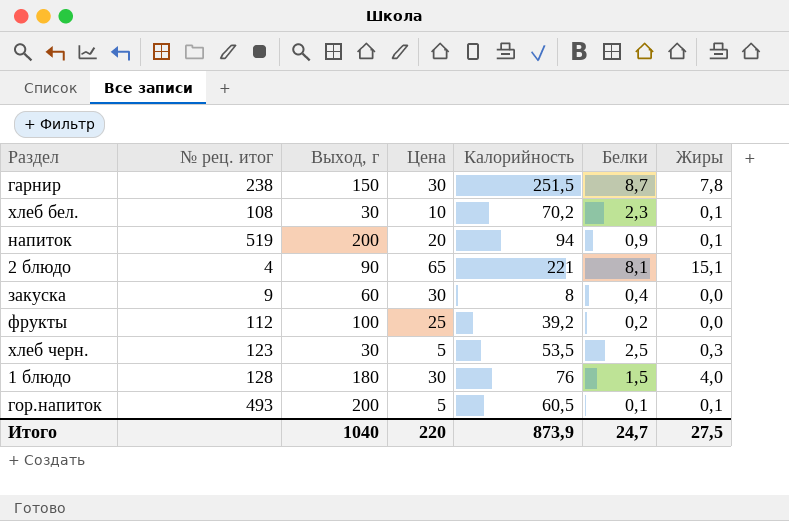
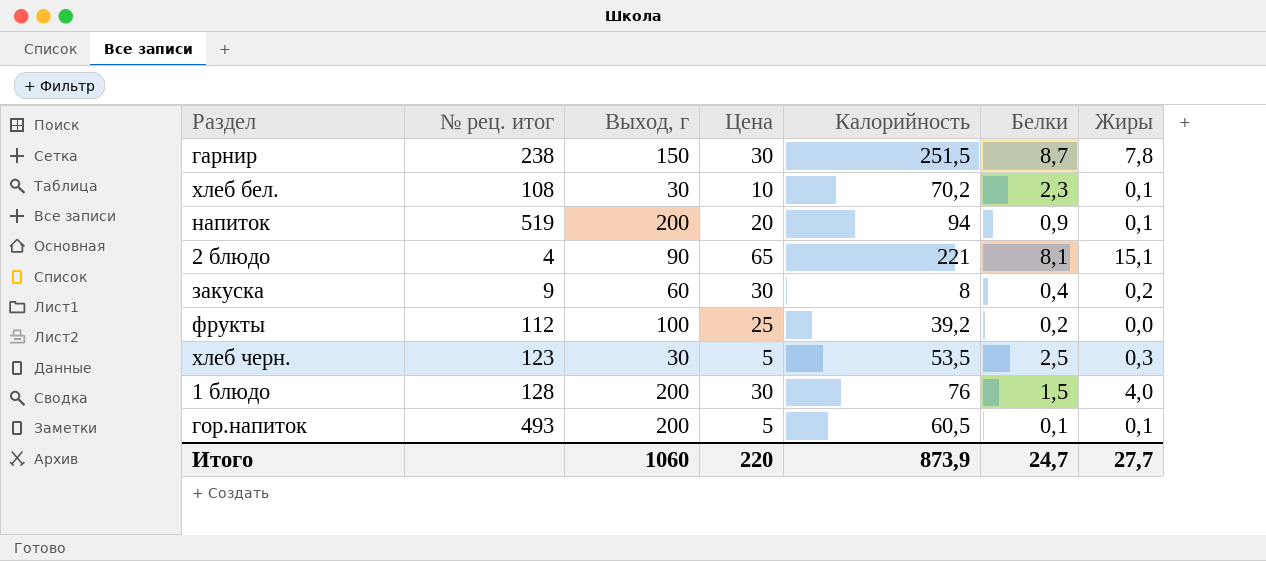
закуска | Жиры: 0,0 -> 0,2
1 блюдо | Выход, г: 180 -> 200
Итого | Выход, г: 1040 -> 1060
Итого | Жиры: 27,5 -> 27,7

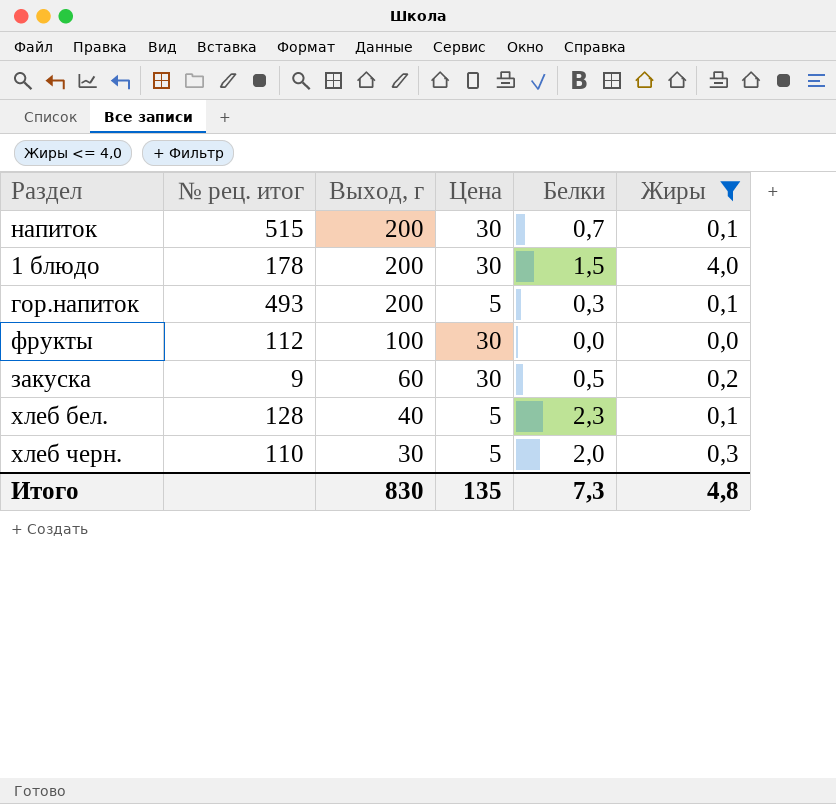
filter: none -> Жиры <= 4,0
row order: none -> Выход, г descending
column Калорийность | position: 5 -> none
напиток | № рец. итог: 519 -> 515
напиток | Цена: 20 -> 30
напиток | Белки: 0,9 -> 0,7
1 блюдо | № рец. итог: 128 -> 178
гор.напиток | Белки: 0,1 -> 0,3
фрукты | Цена: 25 -> 30
фрукты | Белки: 0,2 -> 0,0
закуска | Белки: 0,4 -> 0,5
хлеб бел. | № рец. итог: 108 -> 128
хлеб бел. | Выход, г: 30 -> 40
хлеб бел. | Цена: 10 -> 5
хлеб черн. | № рец. итог: 123 -> 110
хлеб черн. | Белки: 2,5 -> 2,0
Итого | Выход, г: 1060 -> 830
Итого | Цена: 220 -> 135
Итого | Белки: 24,7 -> 7,3
Итого | Жиры: 27,7 -> 4,8

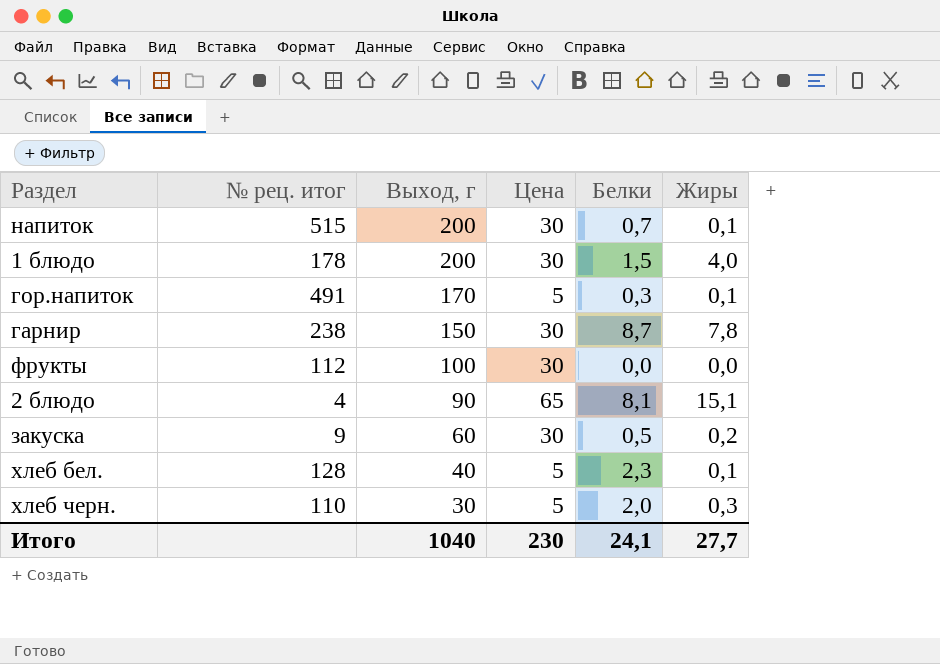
filter: Жиры <= 4,0 -> none
гор.напиток | № рец. итог: 493 -> 491
гор.напиток | Выход, г: 200 -> 170
Итого | Выход, г: 830 -> 1040
Итого | Цена: 135 -> 230
Итого | Белки: 7,3 -> 24,1
Итого | Жиры: 4,8 -> 27,7

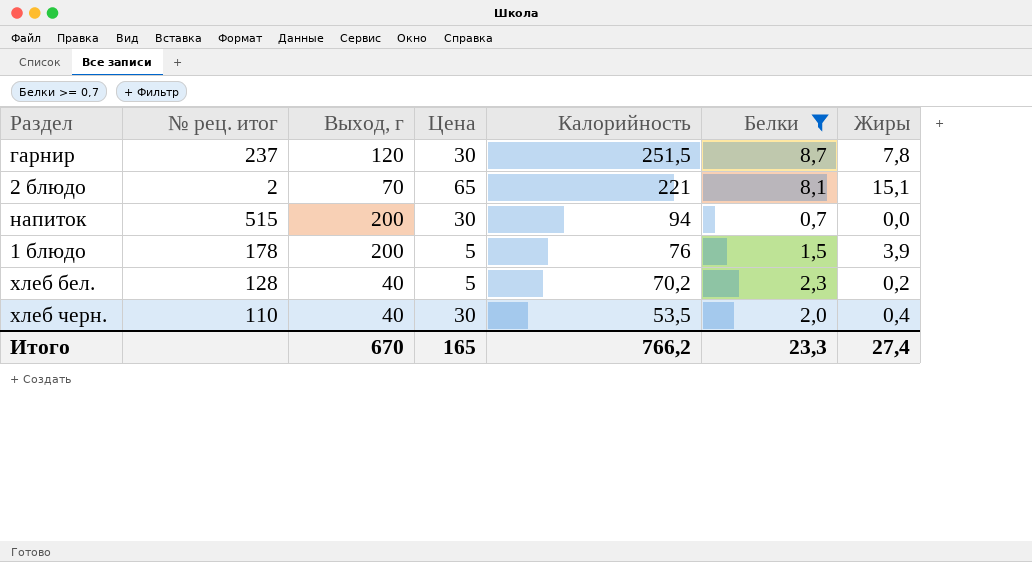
filter: none -> Белки >= 0,7
row order: Выход, г descending -> Калорийность descending
column Калорийность | position: none -> 5
гарнир | № рец. итог: 238 -> 237
гарнир | Выход, г: 150 -> 120
2 блюдо | № рец. итог: 4 -> 2
2 блюдо | Выход, г: 90 -> 70
напиток | Жиры: 0,1 -> 0,0
1 блюдо | Цена: 30 -> 5
1 блюдо | Жиры: 4,0 -> 3,9
хлеб бел. | Жиры: 0,1 -> 0,2
хлеб черн. | Выход, г: 30 -> 40
хлеб черн. | Цена: 5 -> 30
хлеб черн. | Жиры: 0,3 -> 0,4
Итого | Выход, г: 1040 -> 670
Итого | Цена: 230 -> 165
Итого | Белки: 24,1 -> 23,3
Итого | Жиры: 27,7 -> 27,4

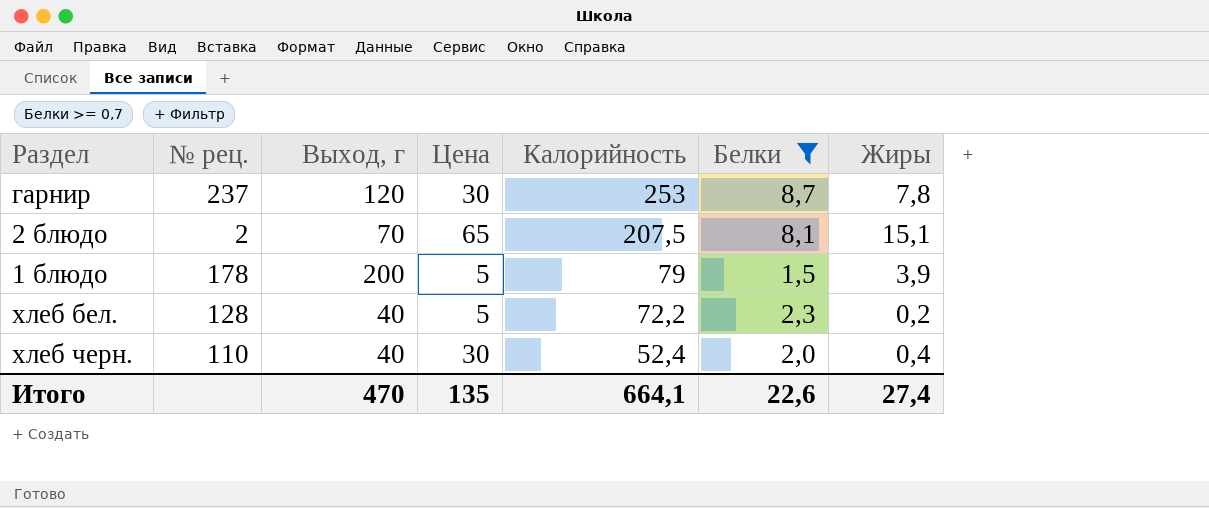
column name: № рец. итог -> № рец.
row напиток: 515 | 200 | 30 | 94 | 0,7 | 0,0 -> none
гарнир | Калорийность: 251,5 -> 253
2 блюдо | Калорийность: 221 -> 207,5
1 блюдо | Калорийность: 76 -> 79
хлеб бел. | Калорийность: 70,2 -> 72,2
хлеб черн. | Калорийность: 53,5 -> 52,4
Итого | Выход, г: 670 -> 470
Итого | Цена: 165 -> 135
Итого | Калорийность: 766,2 -> 664,1
Итого | Белки: 23,3 -> 22,6

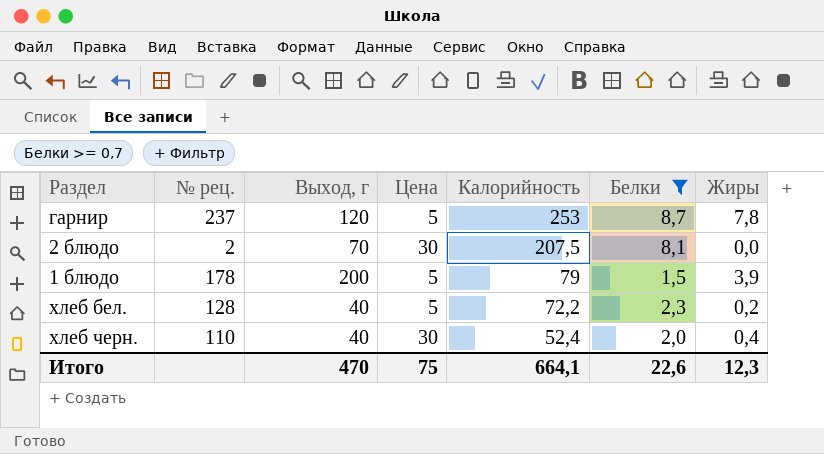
гарнир | Цена: 30 -> 5
2 блюдо | Цена: 65 -> 30
2 блюдо | Жиры: 15,1 -> 0,0
Итого | Цена: 135 -> 75
Итого | Жиры: 27,4 -> 12,3

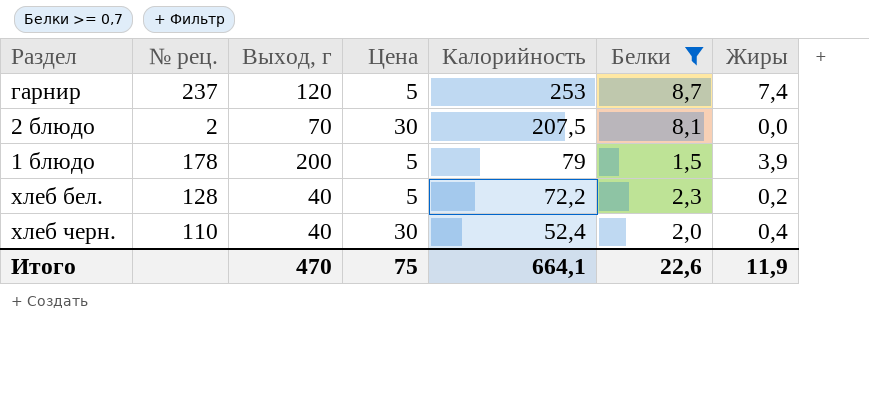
гарнир | Жиры: 7,8 -> 7,4
Итого | Жиры: 12,3 -> 11,9

